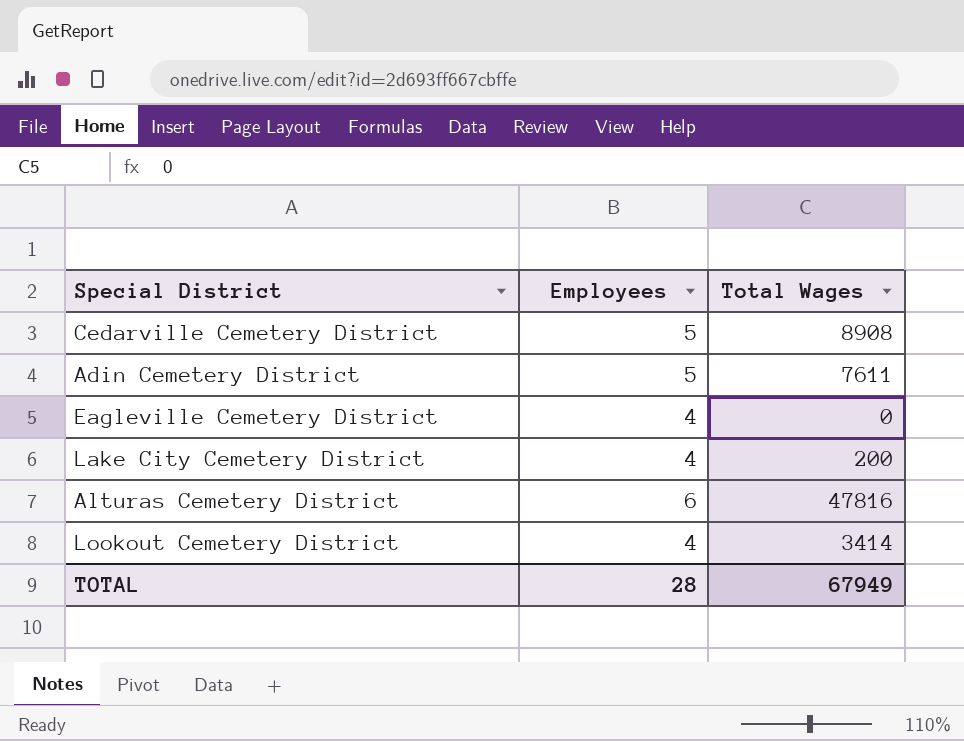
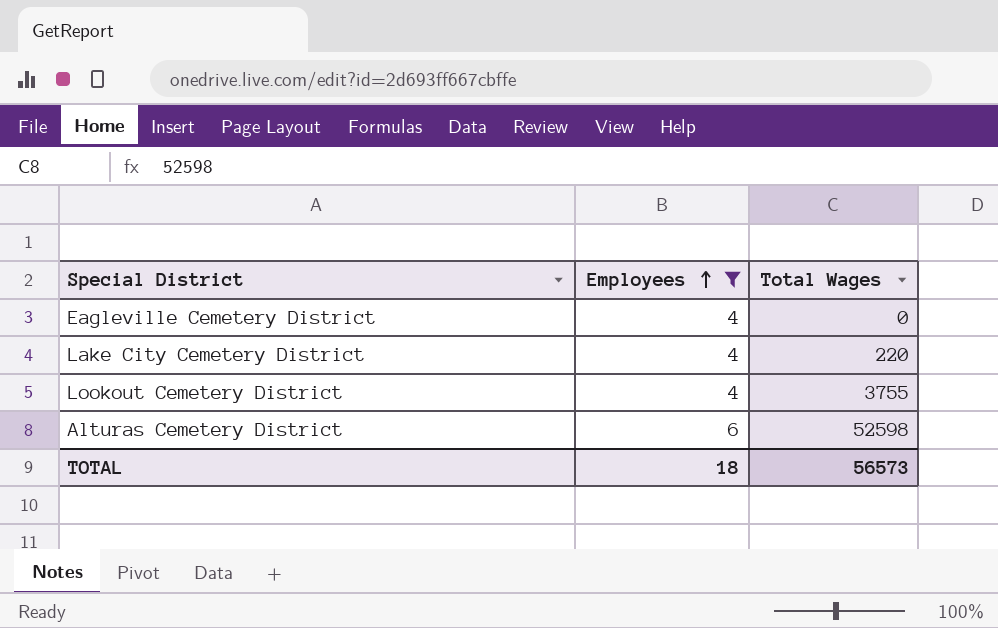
filter: none -> Employees != 5
row order: none -> Employees ascending
Lake City Cemetery District | Total Wages: 200 -> 220
Lookout Cemetery District | Total Wages: 3414 -> 3755
Alturas Cemetery District | Total Wages: 47816 -> 52598
TOTAL | Employees: 28 -> 18
TOTAL | Total Wages: 67949 -> 56573

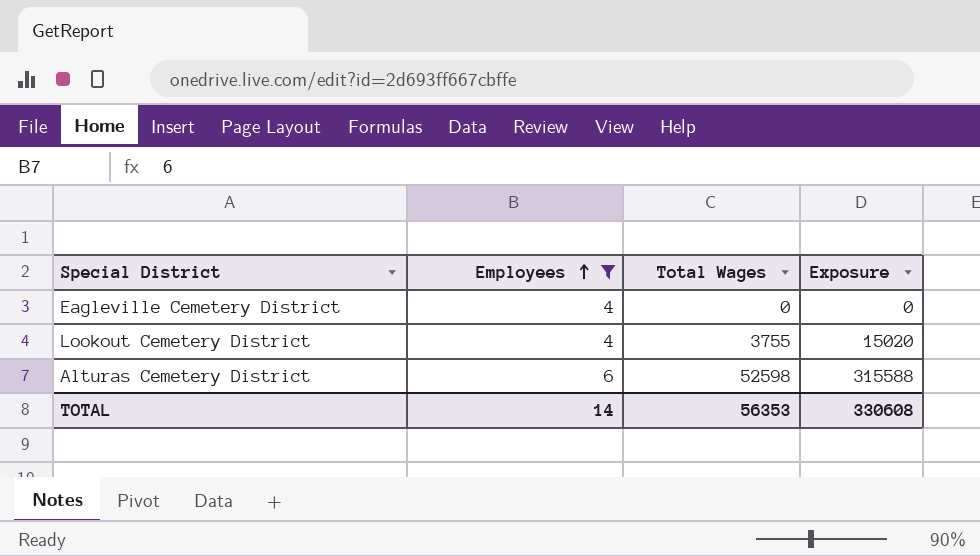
column Exposure | formula: none -> [Employees] * [Total Wages]
row Lake City Cemetery District: 4 | 220 -> none
TOTAL | Employees: 18 -> 14
TOTAL | Total Wages: 56573 -> 56353

